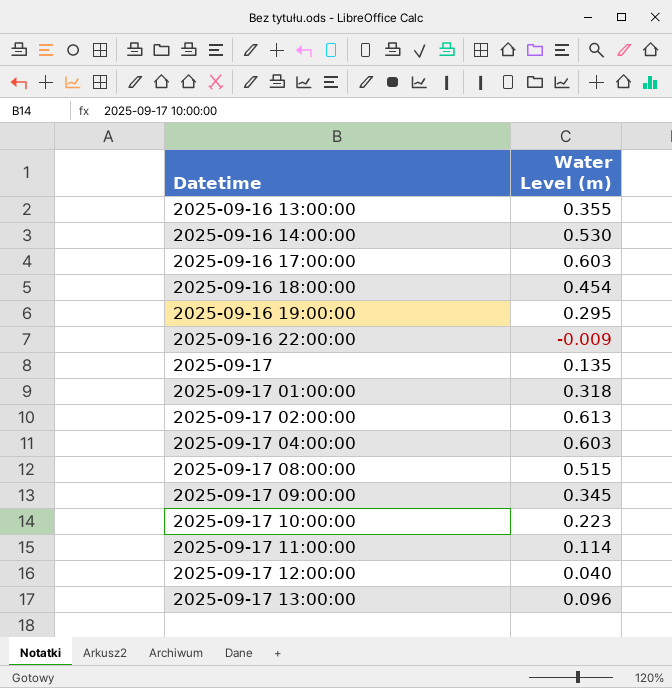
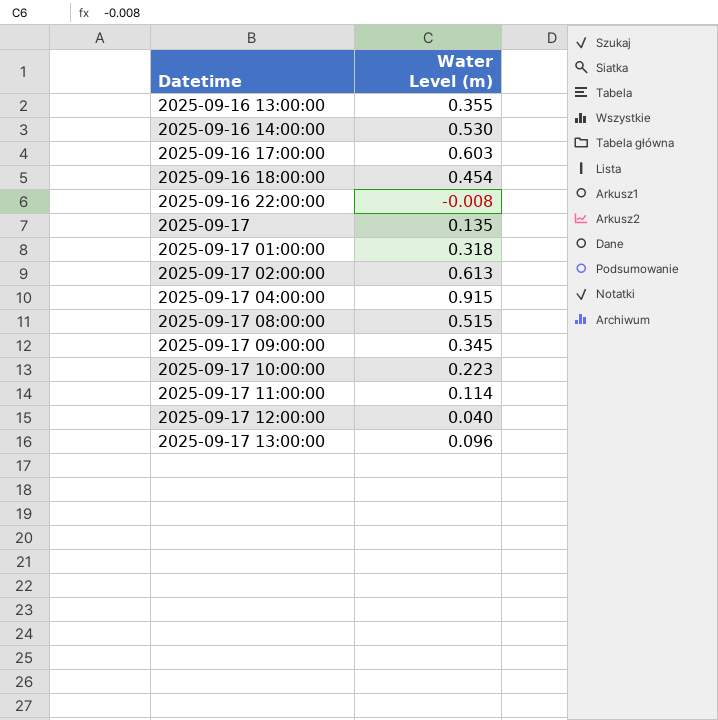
row 2025-09-16 19:00:00: 0.295 -> none
2025-09-16 22:00:00 | Water Level (m): -0.009 -> -0.008
2025-09-17 04:00:00 | Water Level (m): 0.603 -> 0.915

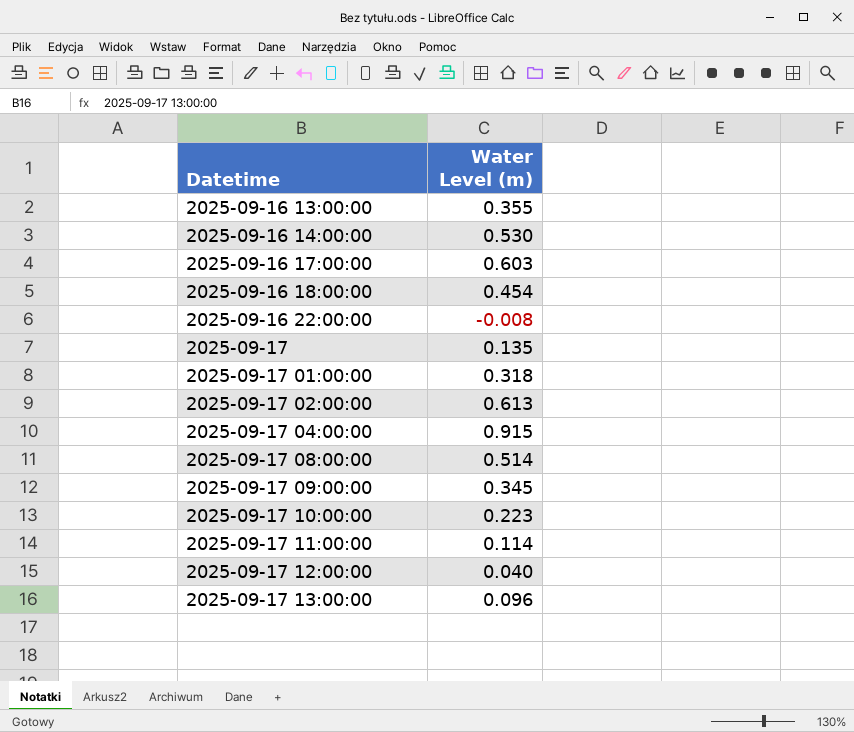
2025-09-17 08:00:00 | Water Level (m): 0.515 -> 0.514

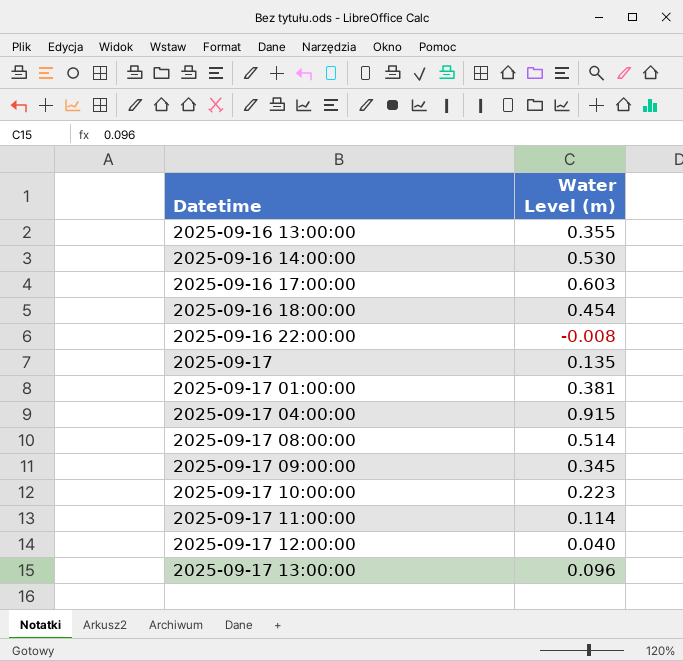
row 2025-09-17 02:00:00: 0.613 -> none
2025-09-17 01:00:00 | Water Level (m): 0.318 -> 0.381

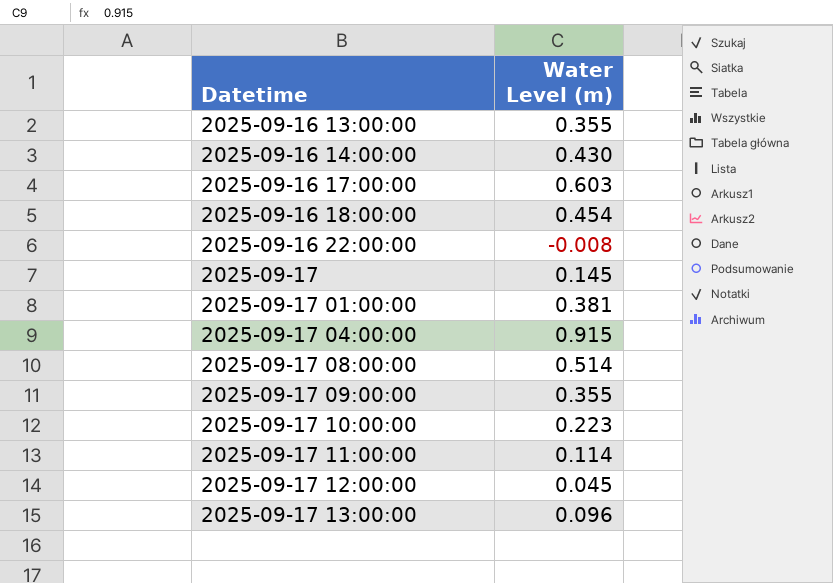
2025-09-16 14:00:00 | Water Level (m): 0.530 -> 0.430
2025-09-17 | Water Level (m): 0.135 -> 0.145
2025-09-17 09:00:00 | Water Level (m): 0.345 -> 0.355
2025-09-17 12:00:00 | Water Level (m): 0.040 -> 0.045

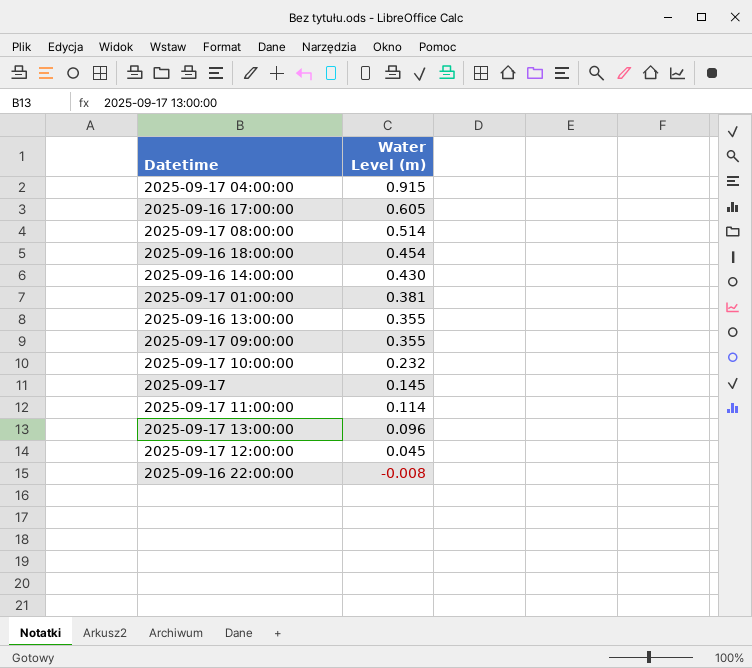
row order: Datetime ascending -> Water Level (m) descending
2025-09-16 17:00:00 | Water Level (m): 0.603 -> 0.605
2025-09-17 10:00:00 | Water Level (m): 0.223 -> 0.232

